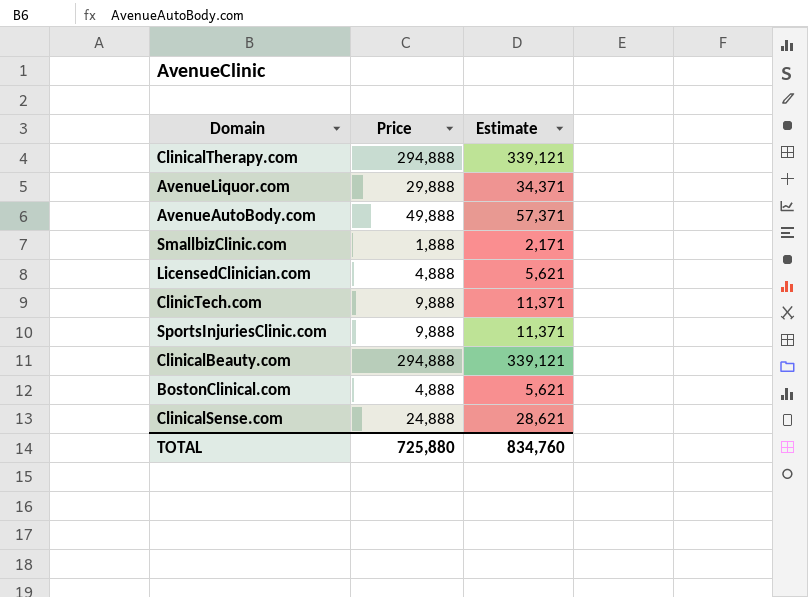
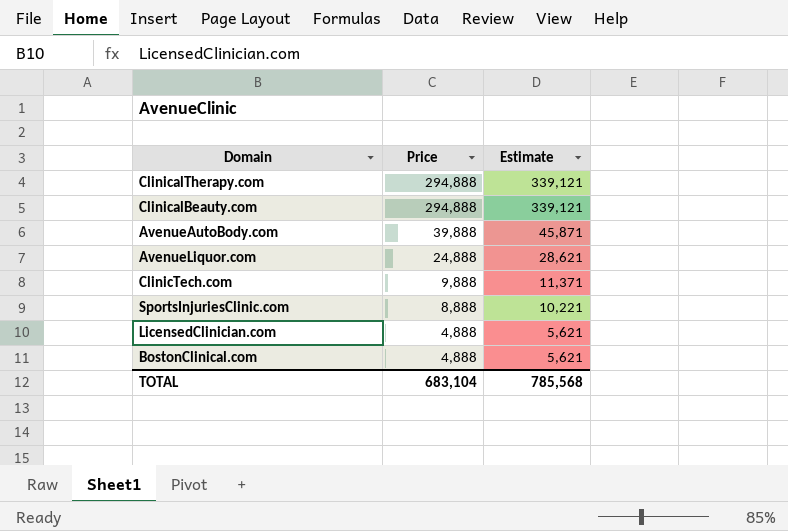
row order: none -> Price descending
row SmallbizClinic.com: 1,888 | 2,171 -> none
row ClinicalSense.com: 24,888 | 28,621 -> none
AvenueAutoBody.com | Price: 49,888 -> 39,888
AvenueAutoBody.com | Estimate: 57,371 -> 45,871
AvenueLiquor.com | Price: 29,888 -> 24,888
AvenueLiquor.com | Estimate: 34,371 -> 28,621
SportsInjuriesClinic.com | Price: 9,888 -> 8,888
SportsInjuriesClinic.com | Estimate: 11,371 -> 10,221
TOTAL | Price: 725,880 -> 683,104
TOTAL | Estimate: 834,760 -> 785,568

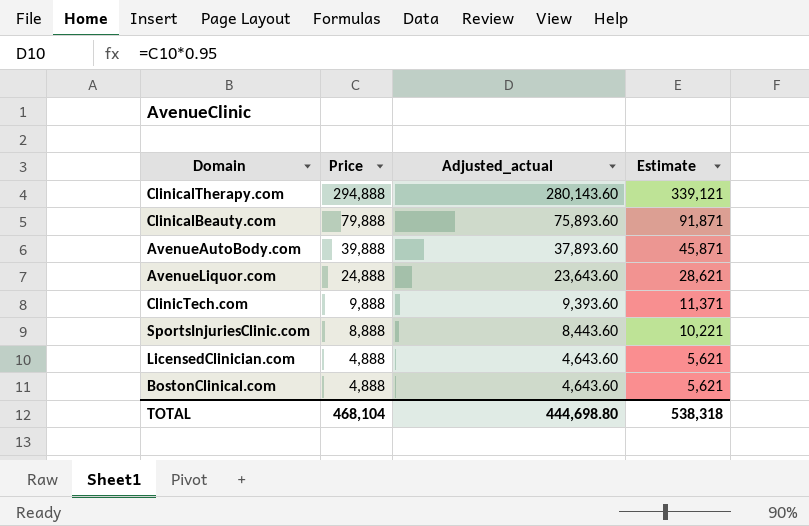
column Adjusted_actual | formula: none -> [Price] * 0.95
ClinicalBeauty.com | Price: 294,888 -> 79,888
ClinicalBeauty.com | Estimate: 339,121 -> 91,871
TOTAL | Price: 683,104 -> 468,104
TOTAL | Estimate: 785,568 -> 538,318

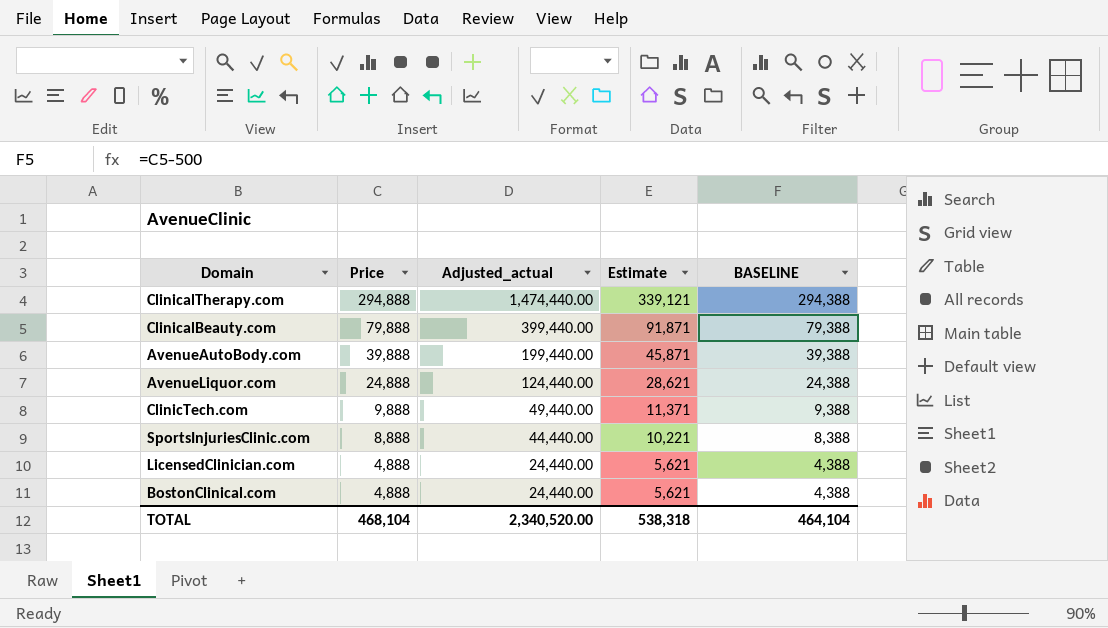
column Adjusted_actual | formula: [Price] * 0.95 -> [Price] * 5
column BASELINE | formula: none -> [Price] - 500
TOTAL | Adjusted_actual: 444,698.80 -> 2,340,520.00

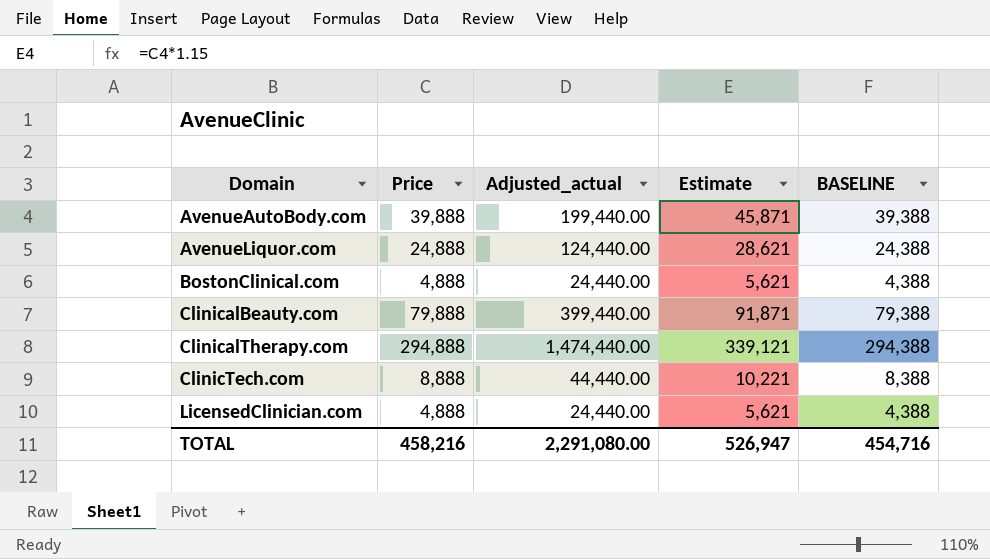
row order: Price descending -> Domain ascending
row SportsInjuriesClinic.com: 8,888 | 44,440.00 | 10,221 | 8,388 -> none
ClinicTech.com | Price: 9,888 -> 8,888
ClinicTech.com | Adjusted_actual: 49,440.00 -> 44,440.00
ClinicTech.com | Estimate: 11,371 -> 10,221
ClinicTech.com | BASELINE: 9,388 -> 8,388
TOTAL | Price: 468,104 -> 458,216
TOTAL | Adjusted_actual: 2,340,520.00 -> 2,291,080.00
TOTAL | Estimate: 538,318 -> 526,947
TOTAL | BASELINE: 464,104 -> 454,716

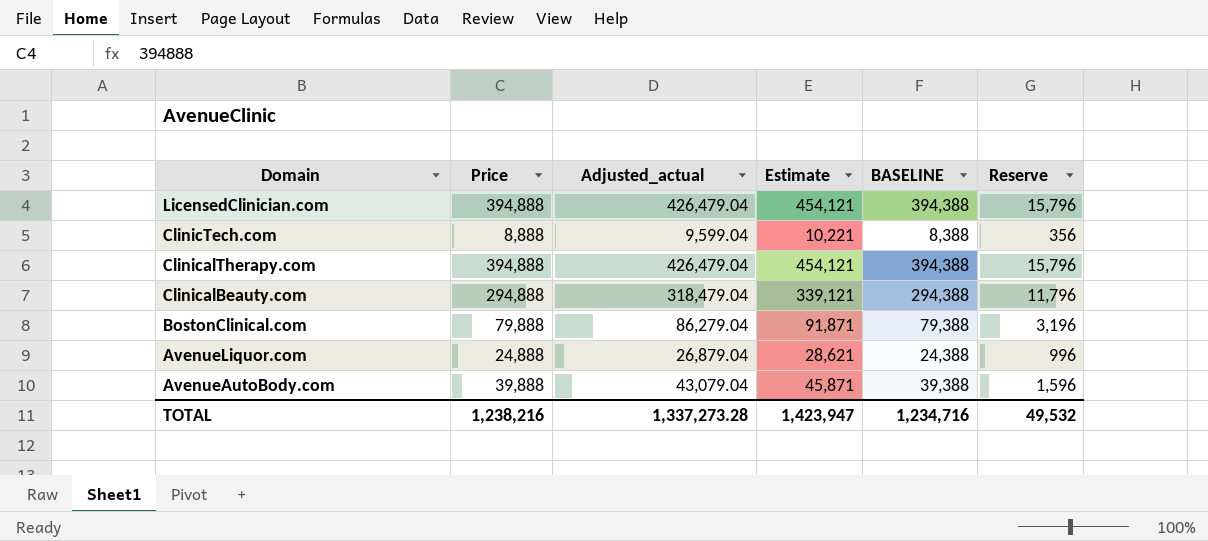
row order: Domain ascending -> Domain descending
column Adjusted_actual | formula: [Price] * 5 -> [Price] * 1.08
column Reserve | formula: none -> [Price] * 0.04
LicensedClinician.com | Price: 4,888 -> 394,888
LicensedClinician.com | Estimate: 5,621 -> 454,121
LicensedClinician.com | BASELINE: 4,388 -> 394,388
ClinicalTherapy.com | Price: 294,888 -> 394,888
ClinicalTherapy.com | Estimate: 339,121 -> 454,121
ClinicalTherapy.com | BASELINE: 294,388 -> 394,388
ClinicalBeauty.com | Price: 79,888 -> 294,888
ClinicalBeauty.com | Estimate: 91,871 -> 339,121
ClinicalBeauty.com | BASELINE: 79,388 -> 294,388
BostonClinical.com | Price: 4,888 -> 79,888
BostonClinical.com | Estimate: 5,621 -> 91,871
BostonClinical.com | BASELINE: 4,388 -> 79,388
TOTAL | Price: 458,216 -> 1,238,216
TOTAL | Adjusted_actual: 2,291,080.00 -> 1,337,273.28
TOTAL | Estimate: 526,947 -> 1,423,947
TOTAL | BASELINE: 454,716 -> 1,234,716

